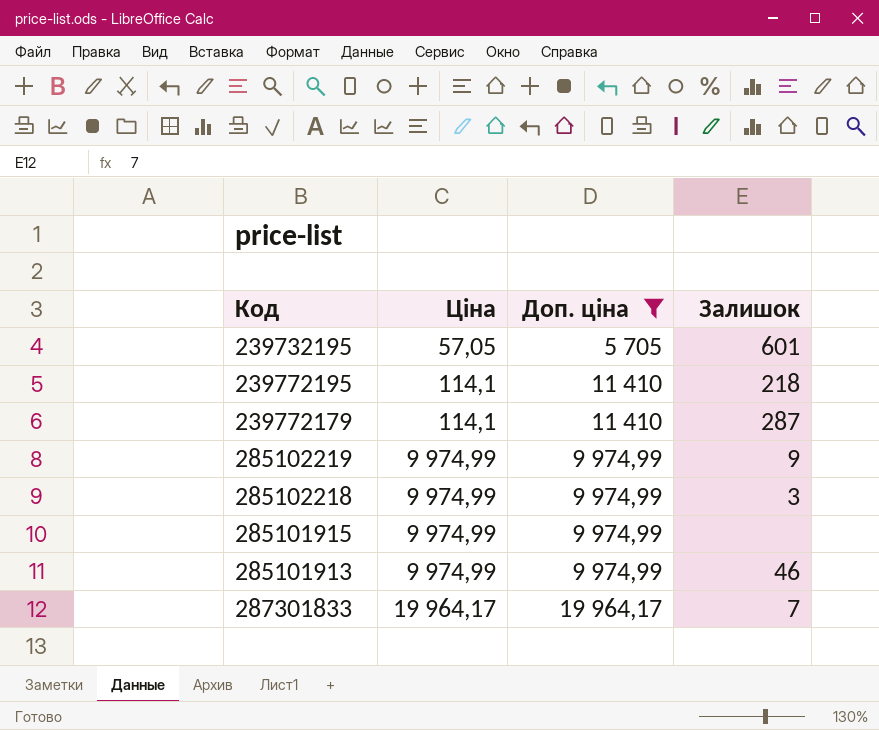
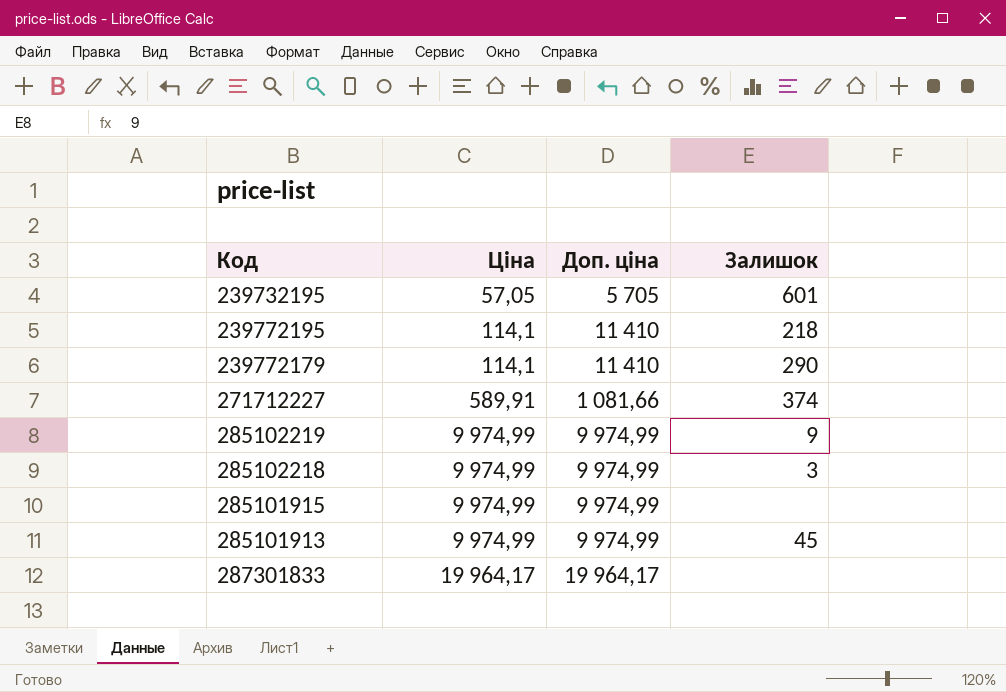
filter: Доп. ціна != 1 081,66 -> none
239772179 | Залишок: 287 -> 290
285101913 | Залишок: 46 -> 45
287301833 | Залишок: 7 -> none

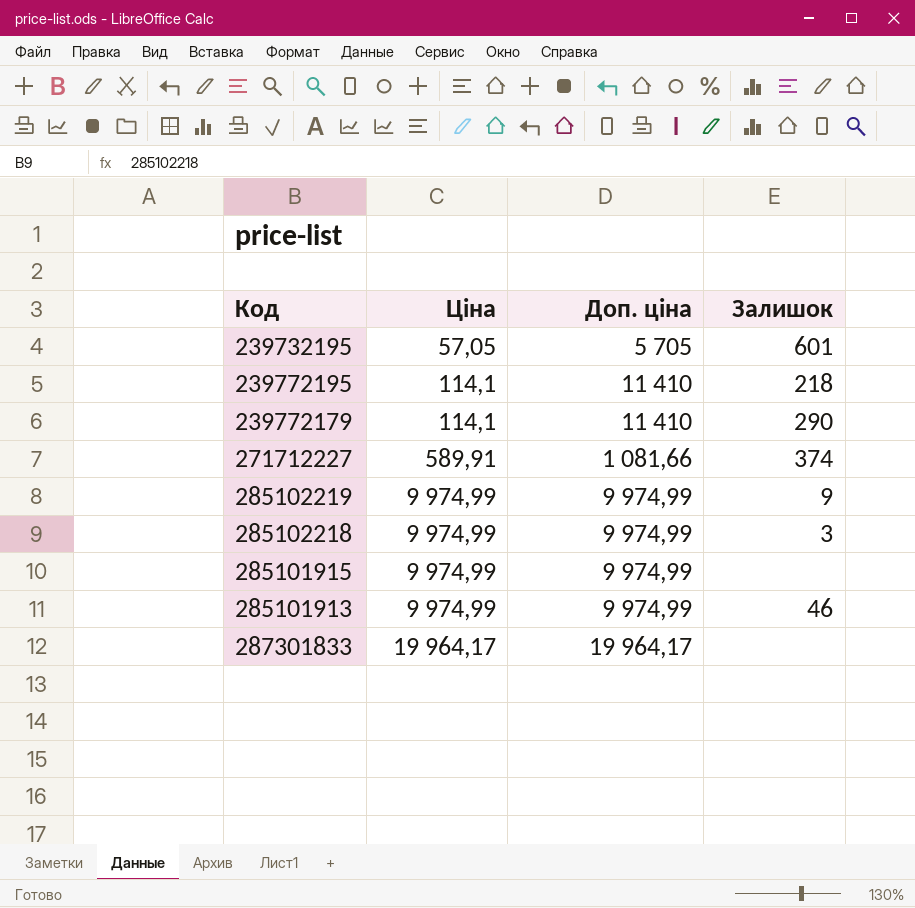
285101913 | Залишок: 45 -> 46

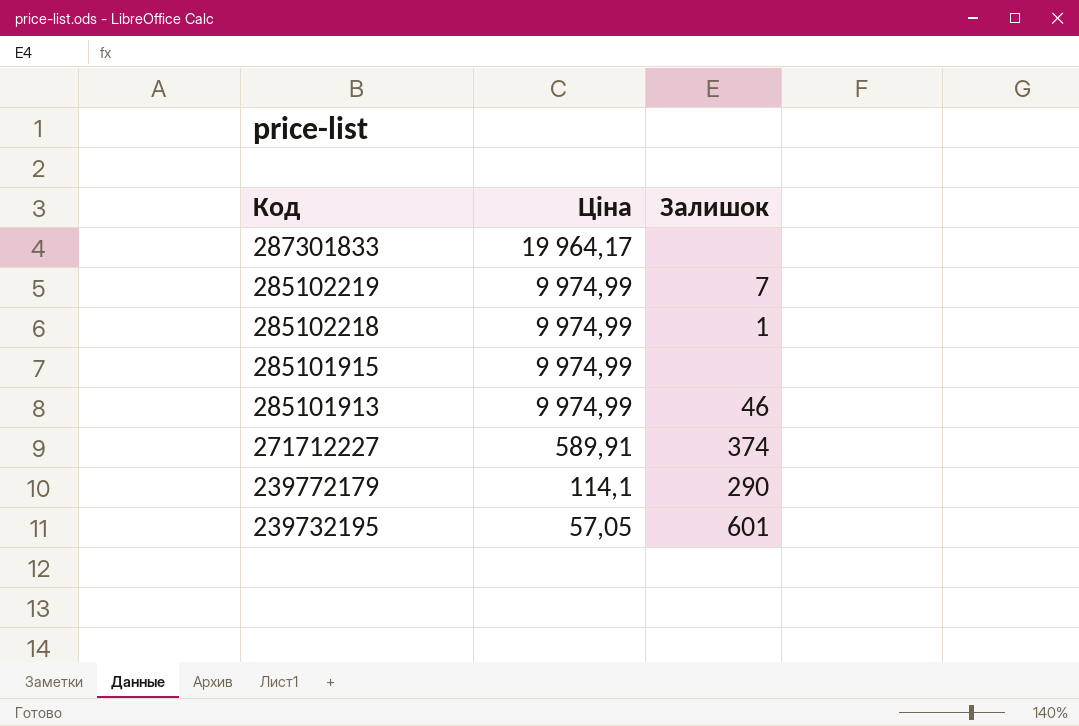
row order: Ціна ascending -> Код descending
column Доп. ціна | position: 3 -> none
row 239772195: 114,1 | 11 410 | 218 -> none
285102219 | Залишок: 9 -> 7
285102218 | Залишок: 3 -> 1

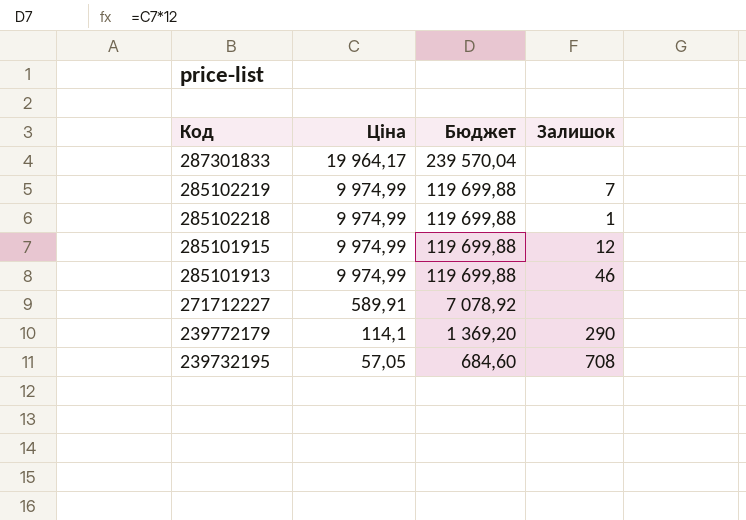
column Бюджет | formula: none -> [Ціна] * 12
285101915 | Залишок: none -> 12
271712227 | Залишок: 374 -> none
239732195 | Залишок: 601 -> 708

